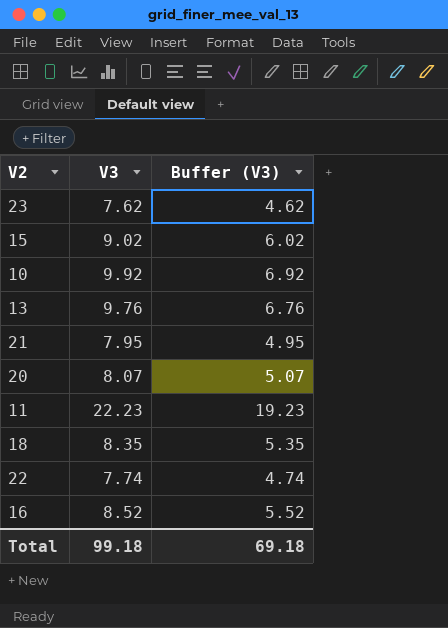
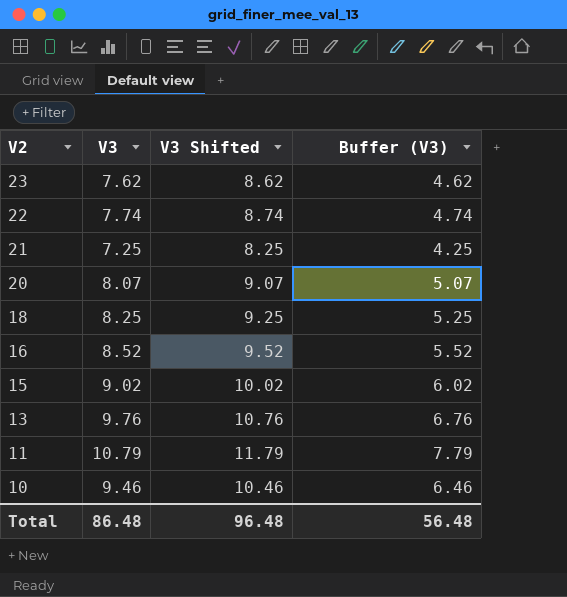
row order: none -> V2 descending
column V3 Shifted | formula: none -> [V3] + 1
21 | V3: 7.95 -> 7.25
21 | Buffer (V3): 4.95 -> 4.25
18 | V3: 8.35 -> 8.25
18 | Buffer (V3): 5.35 -> 5.25
11 | V3: 22.23 -> 10.79
11 | Buffer (V3): 19.23 -> 7.79
10 | V3: 9.92 -> 9.46
10 | Buffer (V3): 6.92 -> 6.46
Total | V3: 99.18 -> 86.48
Total | Buffer (V3): 69.18 -> 56.48

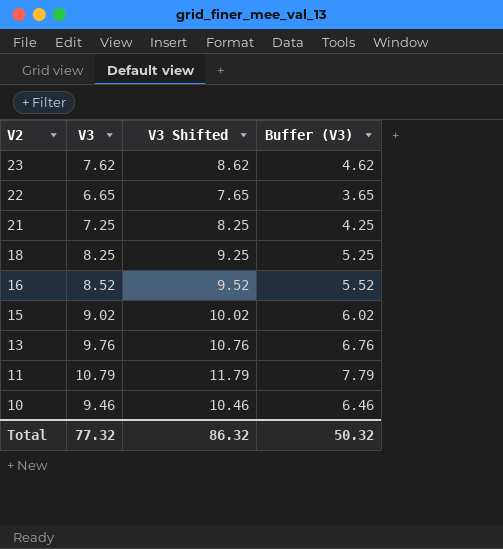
row 20: 8.07 | 9.07 | 5.07 -> none
22 | V3: 7.74 -> 6.65
22 | V3 Shifted: 8.74 -> 7.65
22 | Buffer (V3): 4.74 -> 3.65
Total | V3: 86.48 -> 77.32
Total | V3 Shifted: 96.48 -> 86.32
Total | Buffer (V3): 56.48 -> 50.32

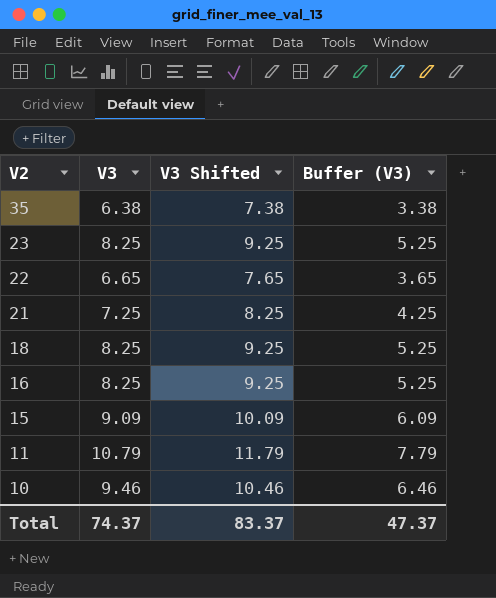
row 13: 9.76 | 10.76 | 6.76 -> none
row 35: none -> 6.38 | 7.38 | 3.38
23 | V3: 7.62 -> 8.25
23 | V3 Shifted: 8.62 -> 9.25
23 | Buffer (V3): 4.62 -> 5.25
16 | V3: 8.52 -> 8.25
16 | V3 Shifted: 9.52 -> 9.25
16 | Buffer (V3): 5.52 -> 5.25
15 | V3: 9.02 -> 9.09
15 | V3 Shifted: 10.02 -> 10.09
15 | Buffer (V3): 6.02 -> 6.09
Total | V3: 77.32 -> 74.37
Total | V3 Shifted: 86.32 -> 83.37
Total | Buffer (V3): 50.32 -> 47.37

